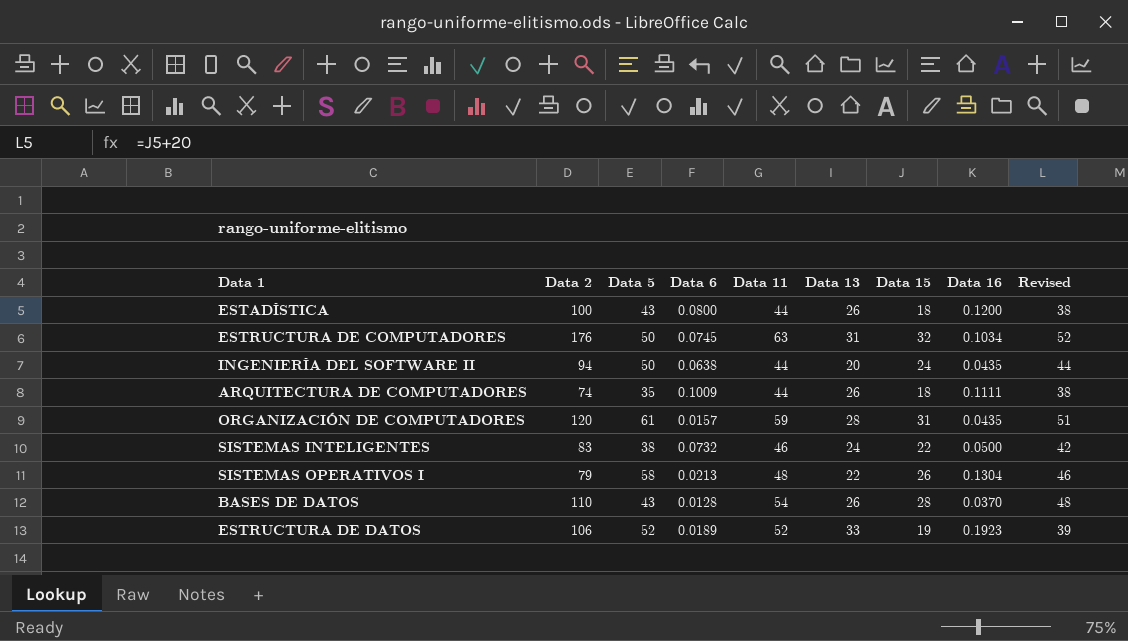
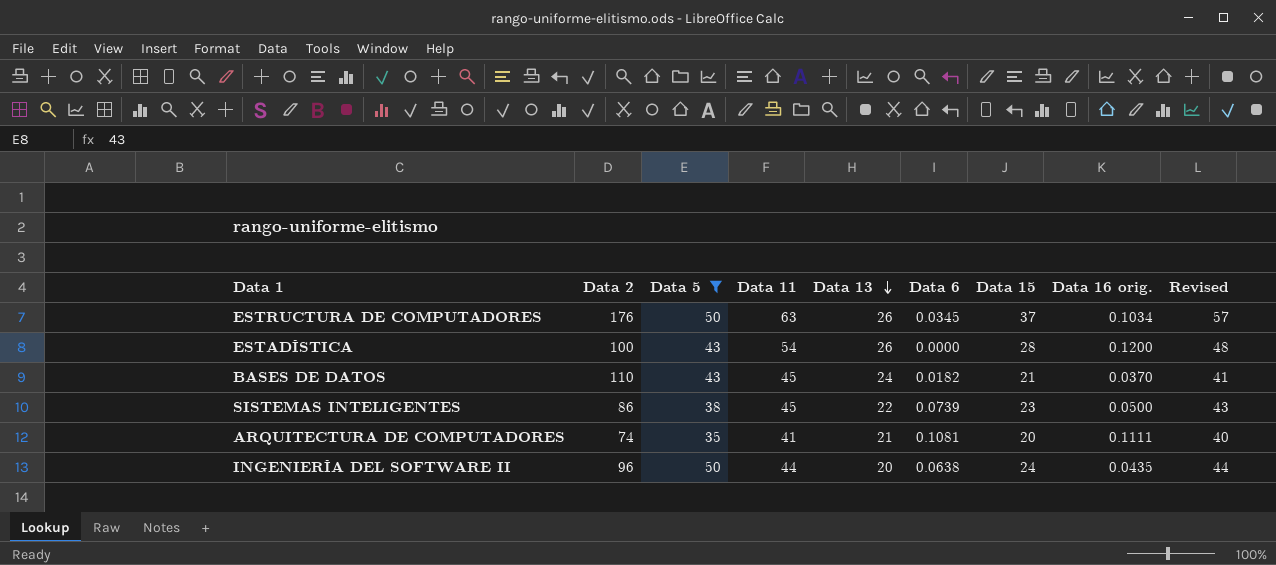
filter: none -> Data 5 <= 50
row order: none -> Data 13 descending
column Data 6 | position: 4 -> 6
column name: Data 16 -> Data 16 orig.
ESTRUCTURA DE COMPUTADORES | Data 13: 31 -> 26
ESTRUCTURA DE COMPUTADORES | Data 6: 0.0745 -> 0.0345
ESTRUCTURA DE COMPUTADORES | Data 15: 32 -> 37
ESTRUCTURA DE COMPUTADORES | Revised: 52 -> 57
ESTADÍSTICA | Data 11: 44 -> 54
ESTADÍSTICA | Data 6: 0.0800 -> 0.0000
ESTADÍSTICA | Data 15: 18 -> 28
ESTADÍSTICA | Revised: 38 -> 48
BASES DE DATOS | Data 11: 54 -> 45
BASES DE DATOS | Data 13: 26 -> 24
BASES DE DATOS | Data 6: 0.0128 -> 0.0182
BASES DE DATOS | Data 15: 28 -> 21
BASES DE DATOS | Revised: 48 -> 41
SISTEMAS INTELIGENTES | Data 2: 83 -> 86
SISTEMAS INTELIGENTES | Data 11: 46 -> 45
SISTEMAS INTELIGENTES | Data 13: 24 -> 22
SISTEMAS INTELIGENTES | Data 6: 0.0732 -> 0.0739
SISTEMAS INTELIGENTES | Data 15: 22 -> 23
SISTEMAS INTELIGENTES | Revised: 42 -> 43
ARQUITECTURA DE COMPUTADORES | Data 11: 44 -> 41
ARQUITECTURA DE COMPUTADORES | Data 13: 26 -> 21
ARQUITECTURA DE COMPUTADORES | Data 6: 0.1009 -> 0.1081
ARQUITECTURA DE COMPUTADORES | Data 15: 18 -> 20
ARQUITECTURA DE COMPUTADORES | Revised: 38 -> 40
INGENIERÍA DEL SOFTWARE II | Data 2: 94 -> 96

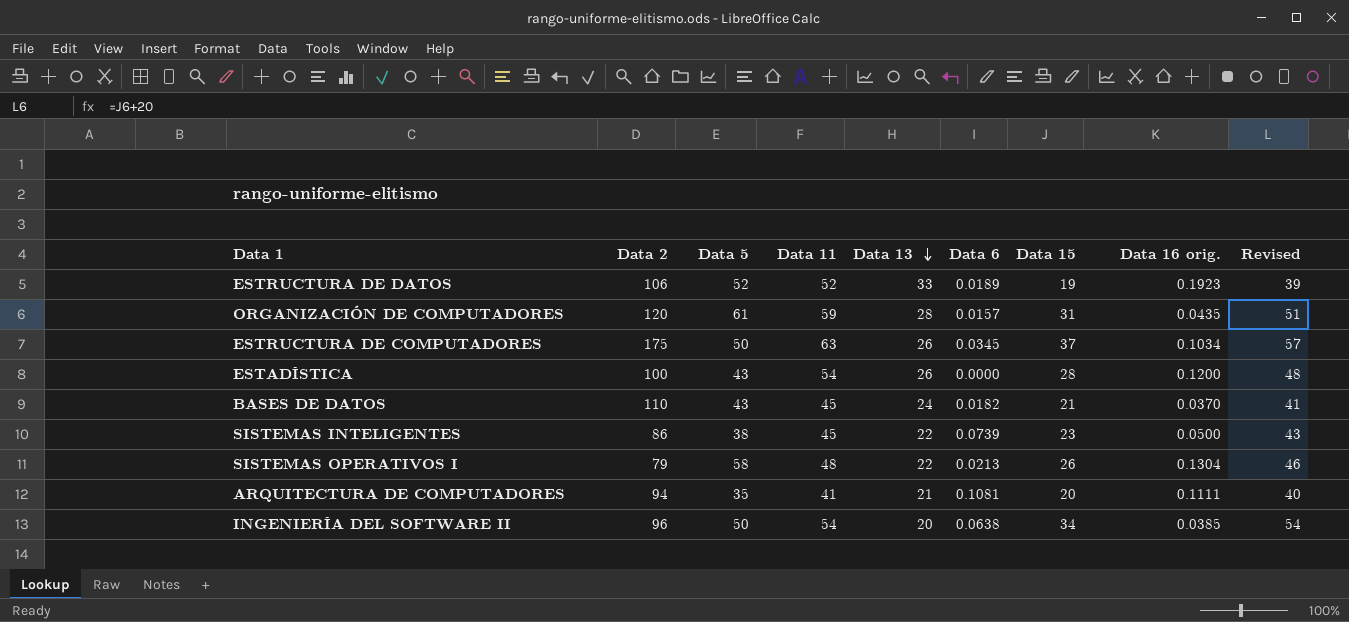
filter: Data 5 <= 50 -> none
ESTRUCTURA DE COMPUTADORES | Data 2: 176 -> 175
ARQUITECTURA DE COMPUTADORES | Data 2: 74 -> 94
INGENIERÍA DEL SOFTWARE II | Data 11: 44 -> 54
INGENIERÍA DEL SOFTWARE II | Data 15: 24 -> 34
INGENIERÍA DEL SOFTWARE II | Data 16 orig.: 0.0435 -> 0.0385
INGENIERÍA DEL SOFTWARE II | Revised: 44 -> 54

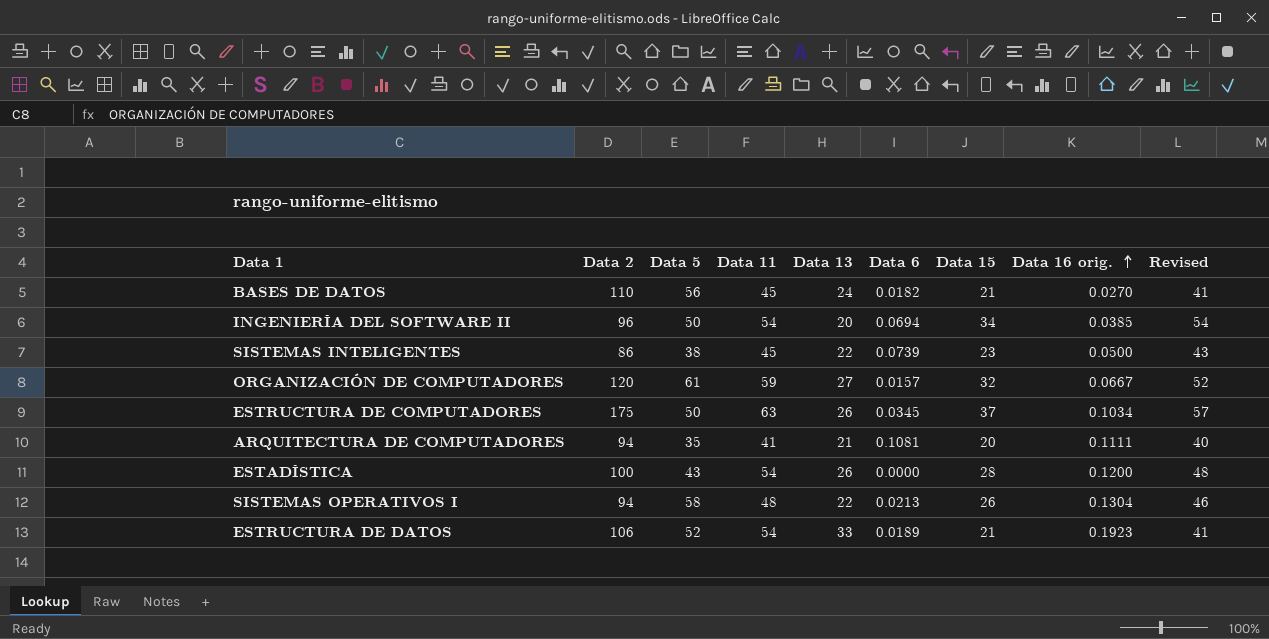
row order: Data 13 descending -> Data 16 orig. ascending
BASES DE DATOS | Data 5: 43 -> 56
BASES DE DATOS | Data 16 orig.: 0.0370 -> 0.0270
INGENIERÍA DEL SOFTWARE II | Data 6: 0.0638 -> 0.0694
ORGANIZACIÓN DE COMPUTADORES | Data 13: 28 -> 27
ORGANIZACIÓN DE COMPUTADORES | Data 15: 31 -> 32
ORGANIZACIÓN DE COMPUTADORES | Data 16 orig.: 0.0435 -> 0.0667
ORGANIZACIÓN DE COMPUTADORES | Revised: 51 -> 52
SISTEMAS OPERATIVOS I | Data 2: 79 -> 94
ESTRUCTURA DE DATOS | Data 11: 52 -> 54
ESTRUCTURA DE DATOS | Data 15: 19 -> 21
ESTRUCTURA DE DATOS | Revised: 39 -> 41

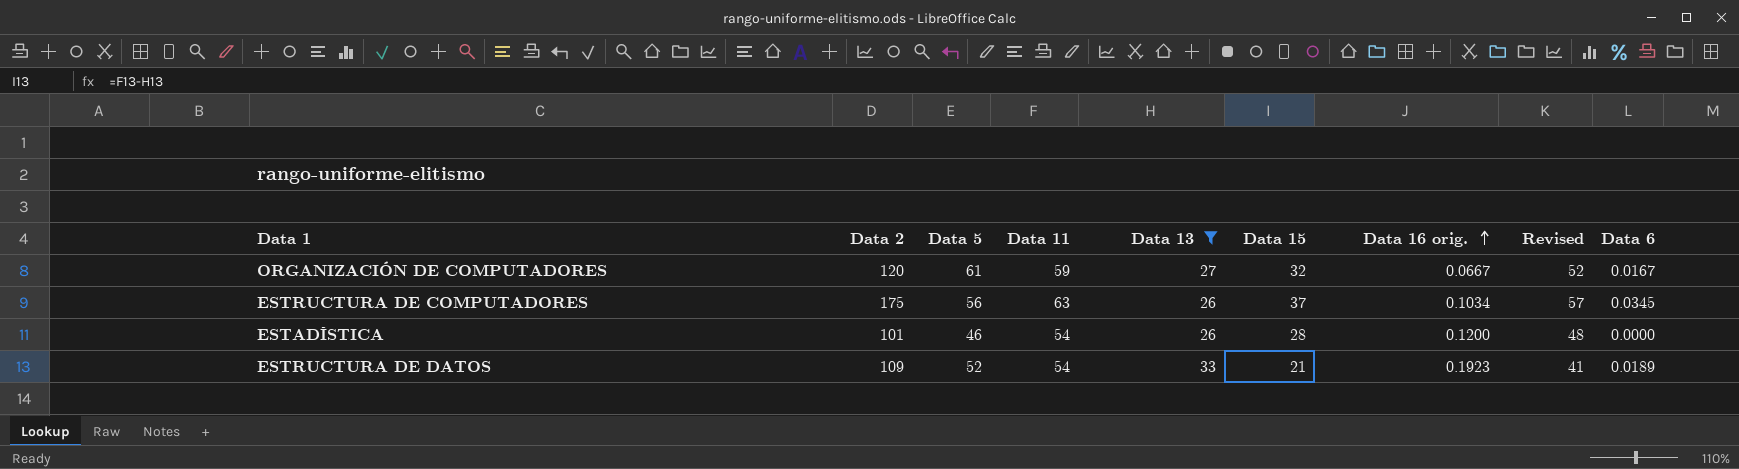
filter: none -> Data 13 >= 26
column Data 6 | position: 6 -> 9
ORGANIZACIÓN DE COMPUTADORES | Data 6: 0.0157 -> 0.0167
ESTRUCTURA DE COMPUTADORES | Data 5: 50 -> 56
ESTADÍSTICA | Data 2: 100 -> 101
ESTADÍSTICA | Data 5: 43 -> 46
ESTRUCTURA DE DATOS | Data 2: 106 -> 109

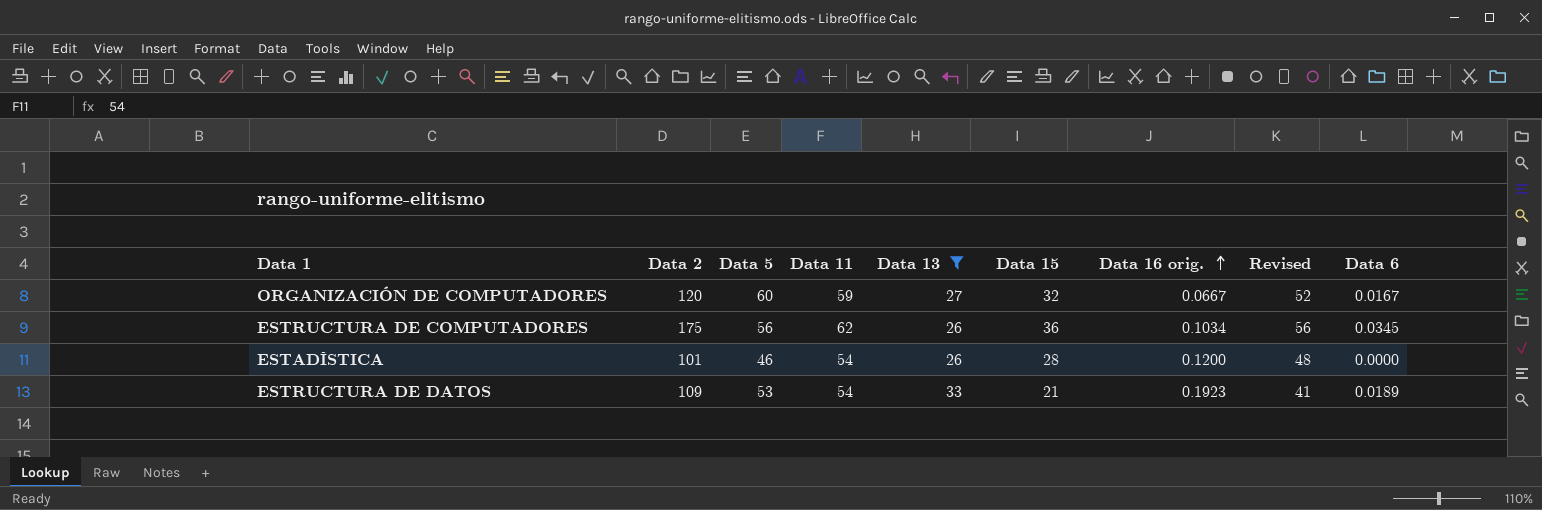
ORGANIZACIÓN DE COMPUTADORES | Data 5: 61 -> 60
ESTRUCTURA DE COMPUTADORES | Data 11: 63 -> 62
ESTRUCTURA DE COMPUTADORES | Data 15: 37 -> 36
ESTRUCTURA DE COMPUTADORES | Revised: 57 -> 56
ESTRUCTURA DE DATOS | Data 5: 52 -> 53

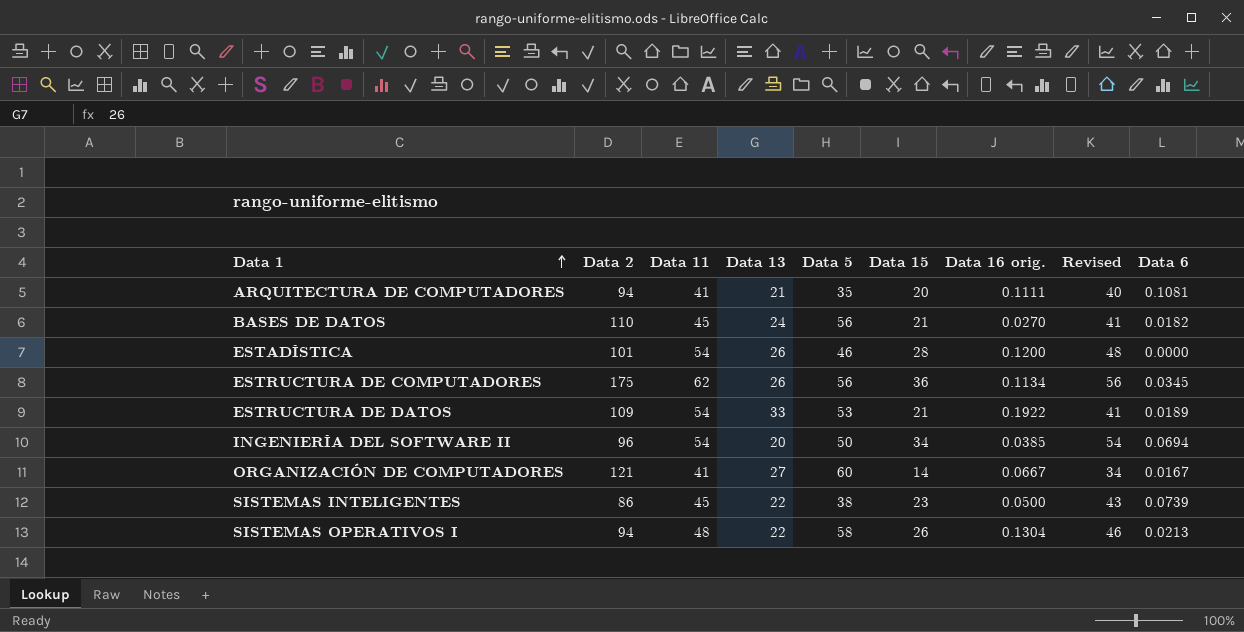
filter: Data 13 >= 26 -> none
row order: Data 16 orig. ascending -> Data 1 ascending
column Data 5 | position: 3 -> 5
ESTRUCTURA DE COMPUTADORES | Data 16 orig.: 0.1034 -> 0.1134
ESTRUCTURA DE DATOS | Data 16 orig.: 0.1923 -> 0.1922
ORGANIZACIÓN DE COMPUTADORES | Data 2: 120 -> 121
ORGANIZACIÓN DE COMPUTADORES | Data 11: 59 -> 41
ORGANIZACIÓN DE COMPUTADORES | Data 15: 32 -> 14
ORGANIZACIÓN DE COMPUTADORES | Revised: 52 -> 34

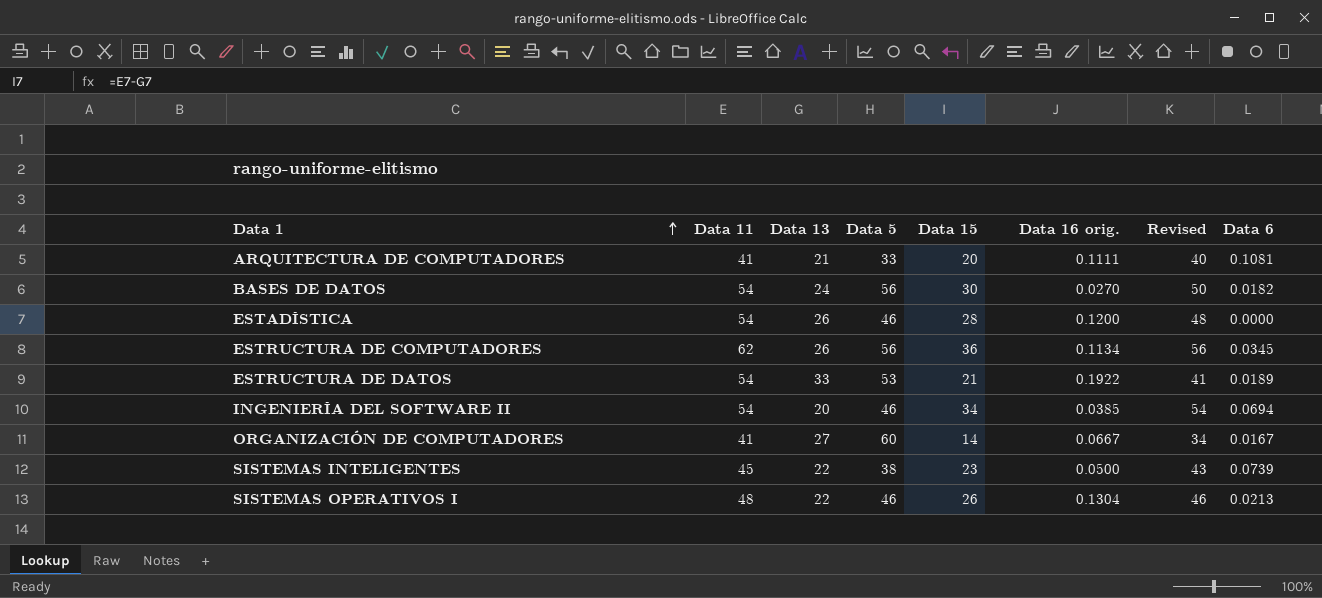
column Data 2 | position: 2 -> none
ARQUITECTURA DE COMPUTADORES | Data 5: 35 -> 33
BASES DE DATOS | Data 11: 45 -> 54
BASES DE DATOS | Data 15: 21 -> 30
BASES DE DATOS | Revised: 41 -> 50
INGENIERÍA DEL SOFTWARE II | Data 5: 50 -> 46
SISTEMAS OPERATIVOS I | Data 5: 58 -> 46

